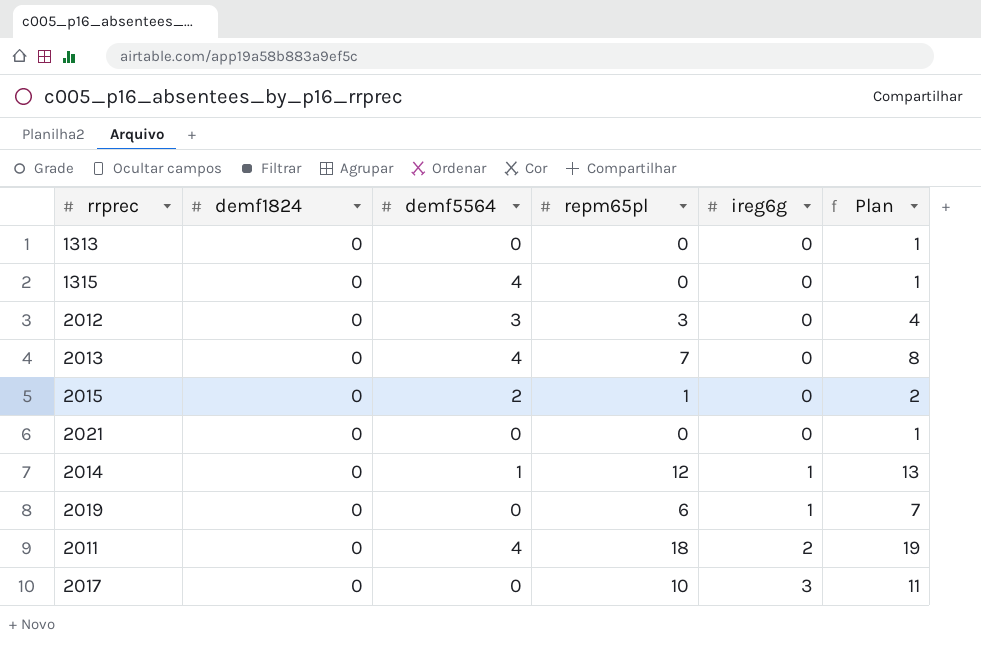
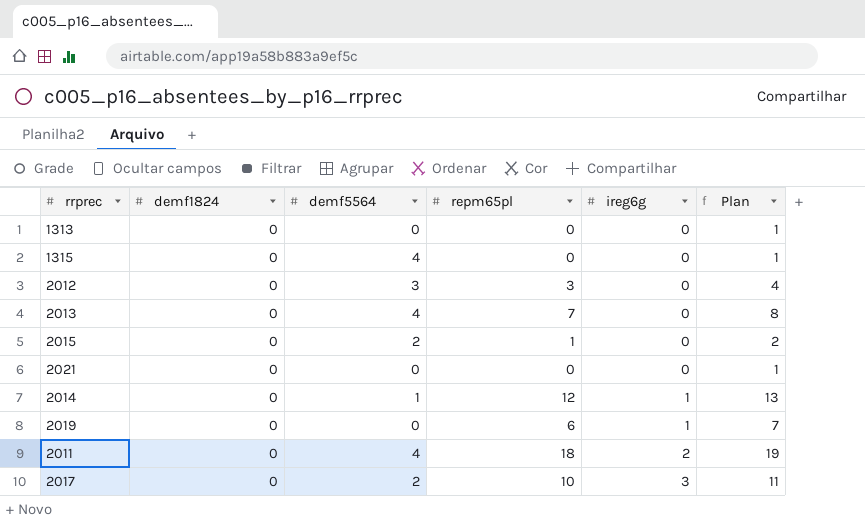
2017 | demf5564: 0 -> 2

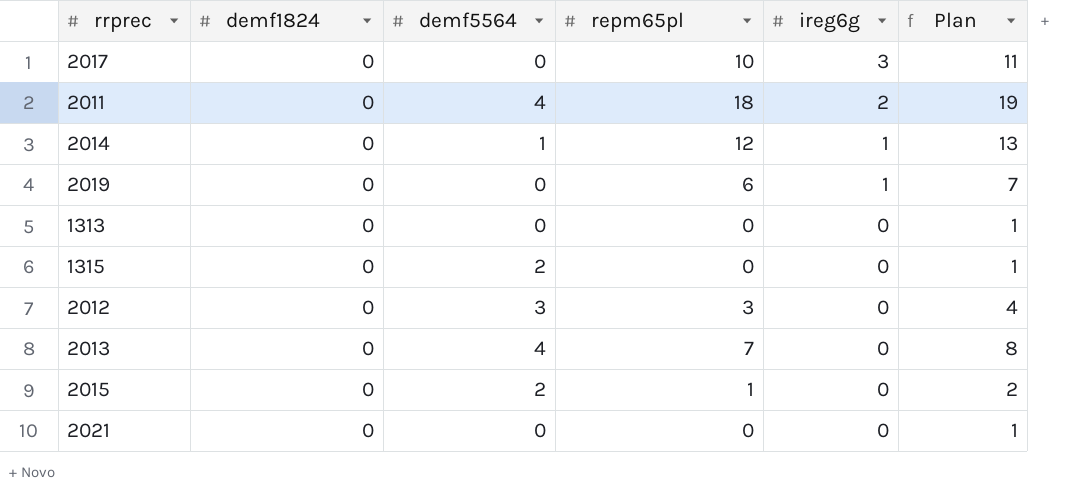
row order: ireg6g ascending -> ireg6g descending
2017 | demf5564: 2 -> 0
1315 | demf5564: 4 -> 2

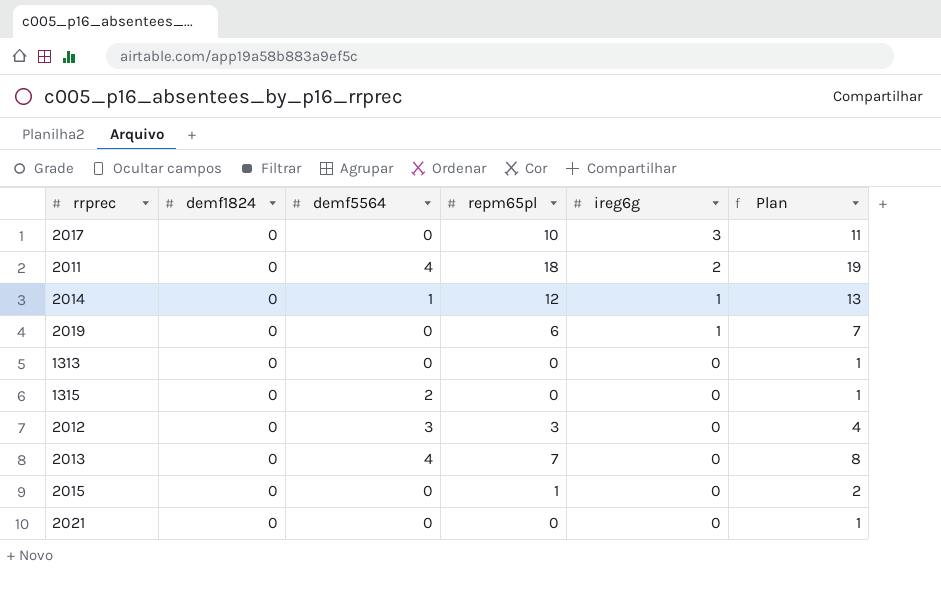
2015 | demf5564: 2 -> 0

